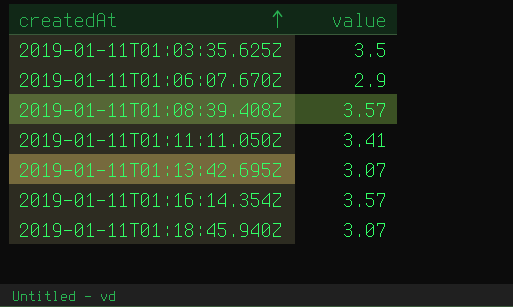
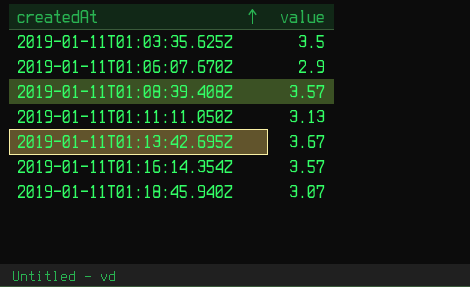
2019-01-11T01:11:11.050Z | value: 3.41 -> 3.13
2019-01-11T01:13:42.695Z | value: 3.07 -> 3.67

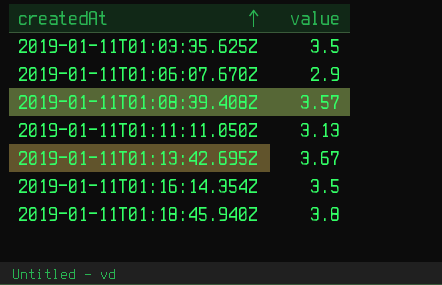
2019-01-11T01:16:14.354Z | value: 3.57 -> 3.5
2019-01-11T01:18:45.940Z | value: 3.07 -> 3.8

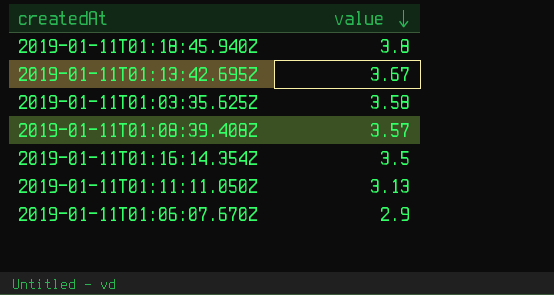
row order: createdAt ascending -> value descending
2019-01-11T01:03:35.625Z | value: 3.5 -> 3.58

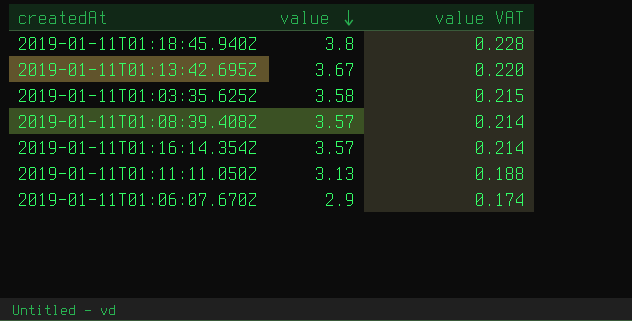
column value VAT | formula: none -> [value] * 0.06
2019-01-11T01:16:14.354Z | value: 3.5 -> 3.57

